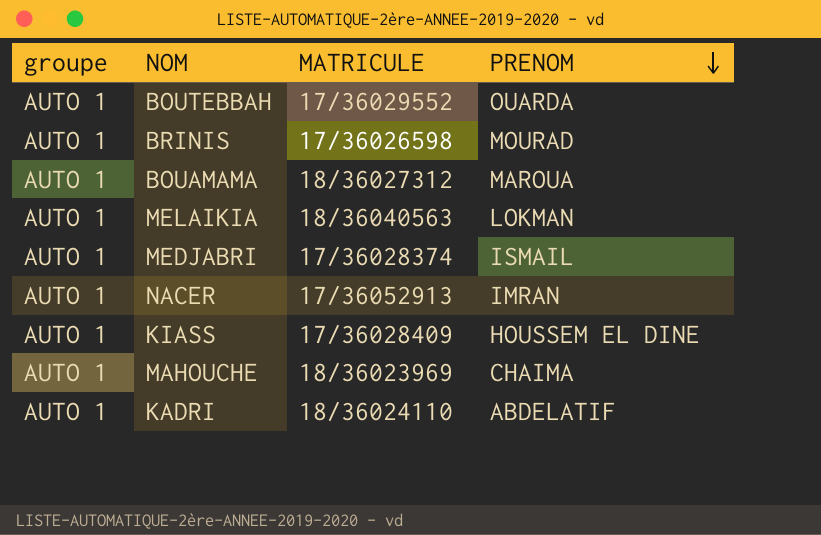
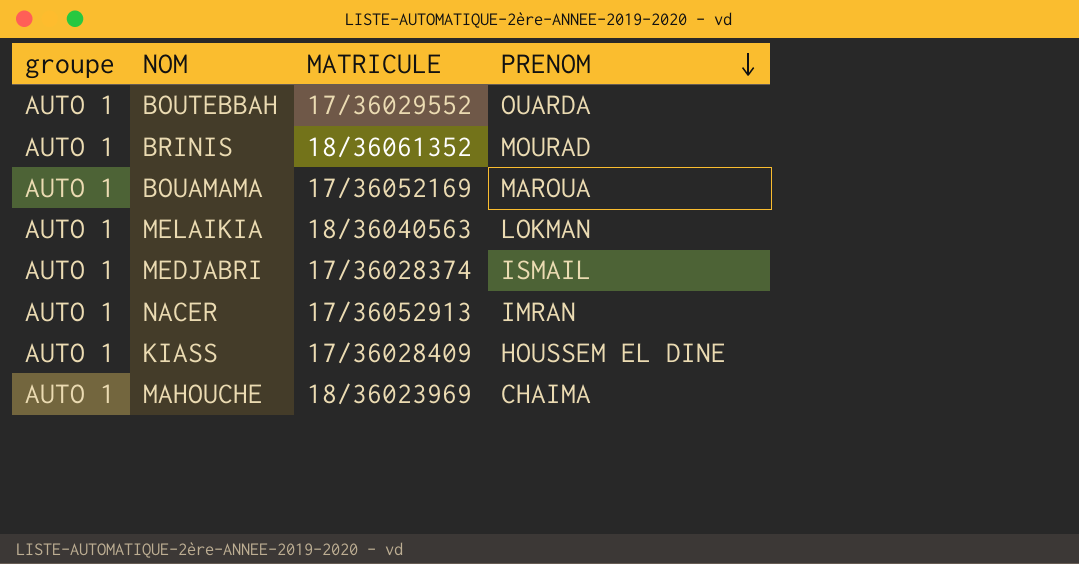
row KADRI: AUTO 1 | 18/36024110 | ABDELATIF -> none
BRINIS | MATRICULE: 17/36026598 -> 18/36061352
BOUAMAMA | MATRICULE: 18/36027312 -> 17/36052169

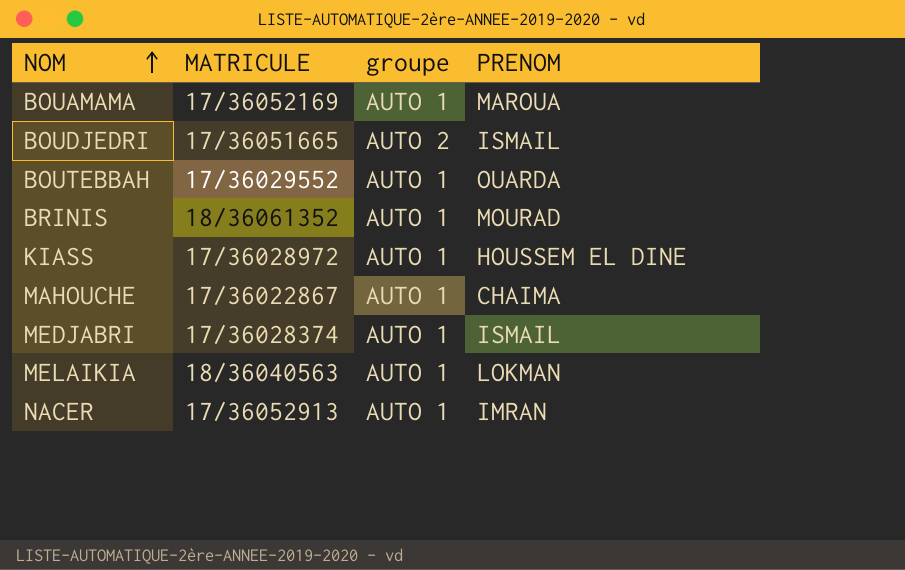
row order: PRENOM descending -> NOM ascending
column groupe | position: 1 -> 3
row BOUDJEDRI: none -> 17/36051665 | AUTO 2 | ISMAIL
KIASS | MATRICULE: 17/36028409 -> 17/36028972
MAHOUCHE | MATRICULE: 18/36023969 -> 17/36022867

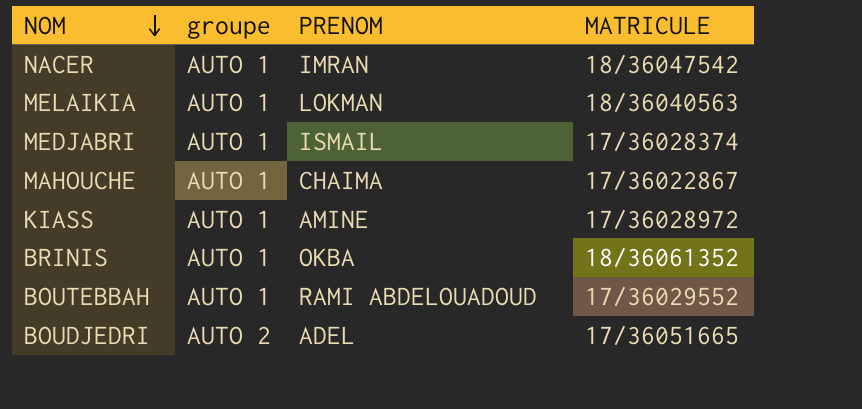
row order: NOM ascending -> NOM descending
column MATRICULE | position: 2 -> 4
row BOUAMAMA: 17/36052169 | AUTO 1 | MAROUA -> none
NACER | MATRICULE: 17/36052913 -> 18/36047542
KIASS | PRENOM: HOUSSEM EL DINE -> AMINE
BRINIS | PRENOM: MOURAD -> OKBA
BOUTEBBAH | PRENOM: OUARDA -> RAMI ABDELOUADOUD
BOUDJEDRI | PRENOM: ISMAIL -> ADEL

